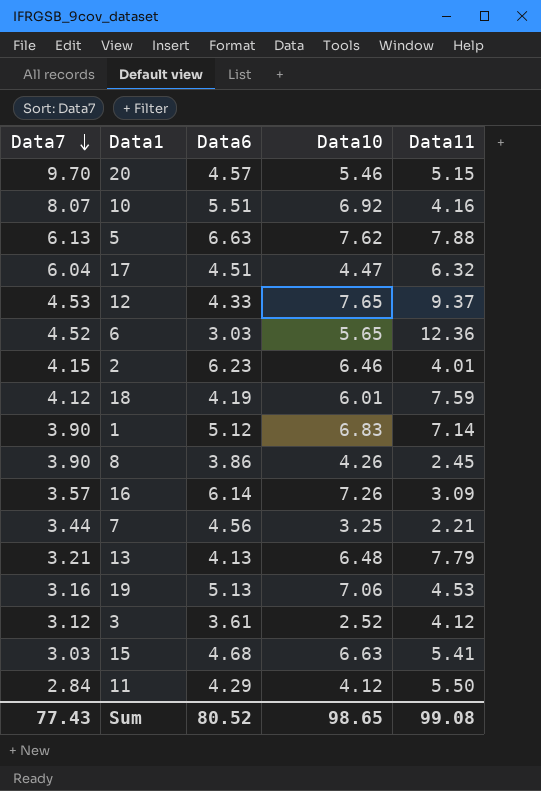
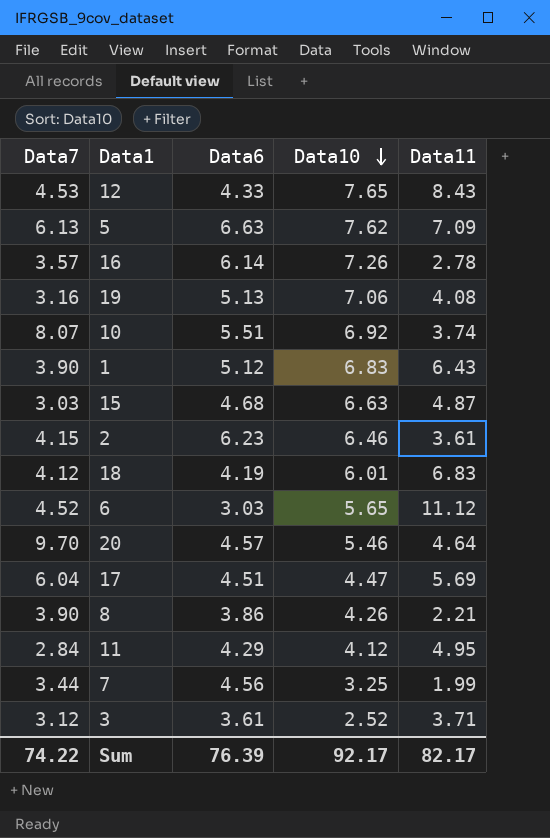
row order: Data7 descending -> Data10 descending
row 13: 3.21 | 4.13 | 6.48 | 7.79 -> none
12 | Data11: 9.37 -> 8.43
5 | Data11: 7.88 -> 7.09
16 | Data11: 3.09 -> 2.78
19 | Data11: 4.53 -> 4.08
10 | Data11: 4.16 -> 3.74
1 | Data11: 7.14 -> 6.43
15 | Data11: 5.41 -> 4.87
2 | Data11: 4.01 -> 3.61
18 | Data11: 7.59 -> 6.83
6 | Data11: 12.36 -> 11.12
20 | Data11: 5.15 -> 4.64
17 | Data11: 6.32 -> 5.69
8 | Data11: 2.45 -> 2.21
11 | Data11: 5.50 -> 4.95
7 | Data11: 2.21 -> 1.99
3 | Data11: 4.12 -> 3.71
Sum | Data7: 77.43 -> 74.22
Sum | Data6: 80.52 -> 76.39
Sum | Data10: 98.65 -> 92.17
Sum | Data11: 99.08 -> 82.17

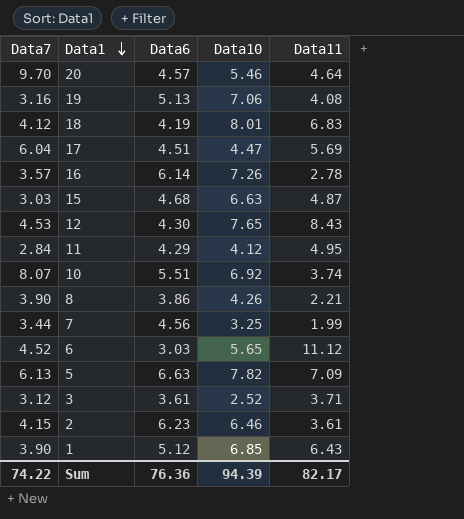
row order: Data10 descending -> Data1 descending
18 | Data10: 6.01 -> 8.01
12 | Data6: 4.33 -> 4.30
5 | Data10: 7.62 -> 7.82
1 | Data10: 6.83 -> 6.85
Sum | Data6: 76.39 -> 76.36
Sum | Data10: 92.17 -> 94.39

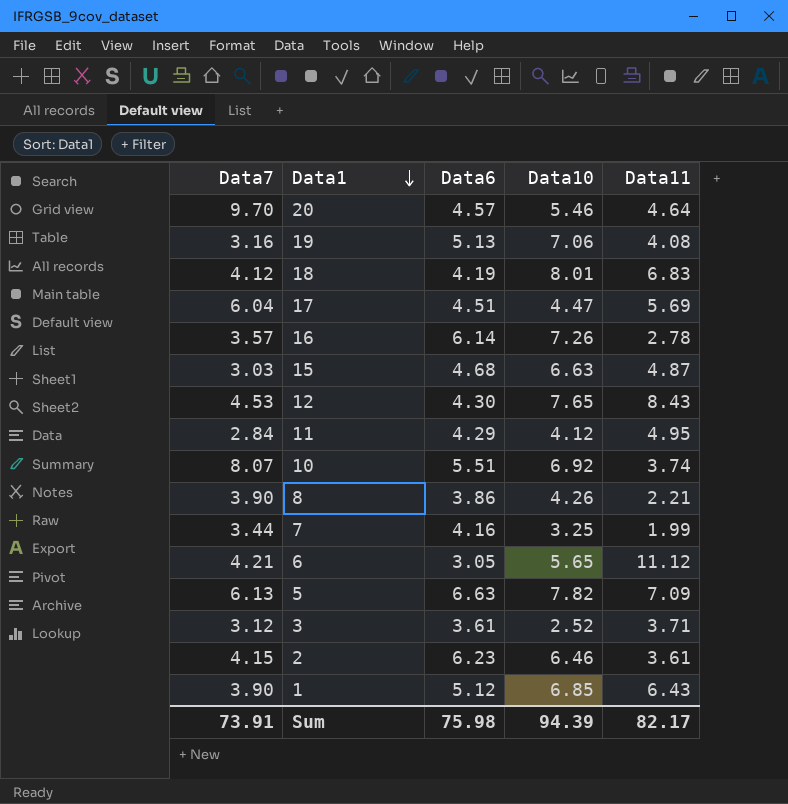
7 | Data6: 4.56 -> 4.16
6 | Data7: 4.52 -> 4.21
6 | Data6: 3.03 -> 3.05
Sum | Data7: 74.22 -> 73.91
Sum | Data6: 76.36 -> 75.98

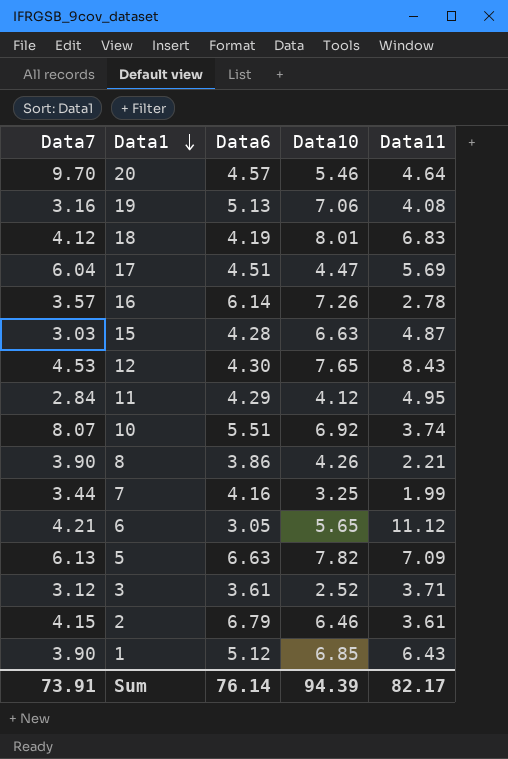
15 | Data6: 4.68 -> 4.28
2 | Data6: 6.23 -> 6.79
Sum | Data6: 75.98 -> 76.14

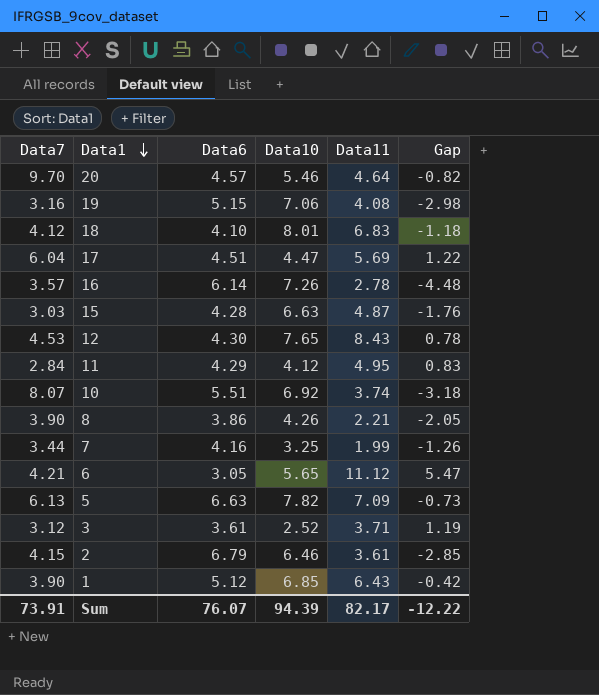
column Gap | formula: none -> [Data11] - [Data10]
19 | Data6: 5.13 -> 5.15
18 | Data6: 4.19 -> 4.10
Sum | Data6: 76.14 -> 76.07

